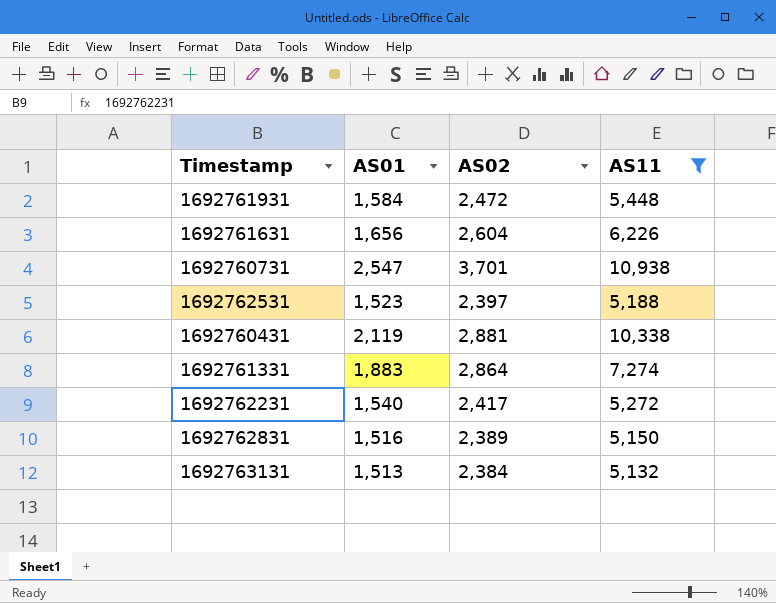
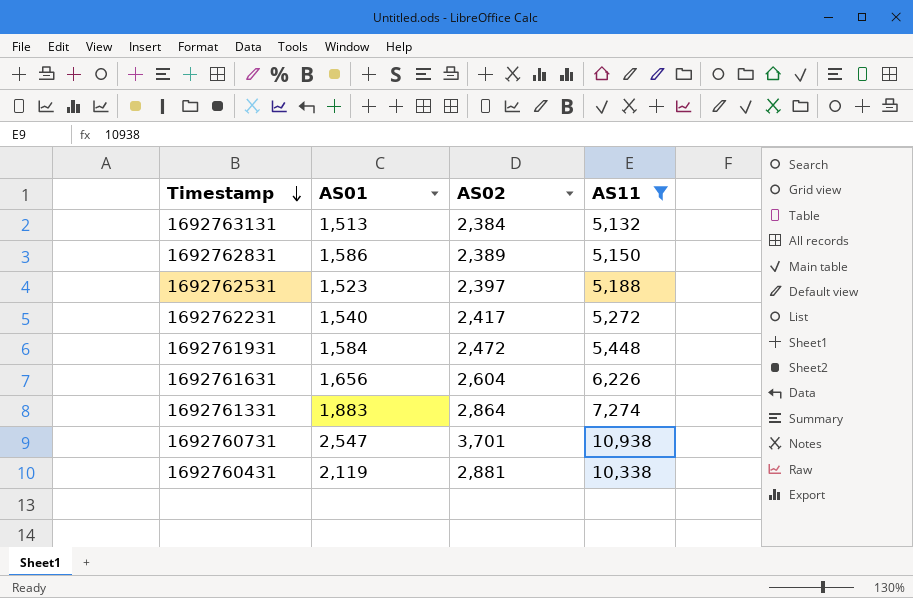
row order: none -> Timestamp descending
1692762831 | AS01: 1,516 -> 1,586

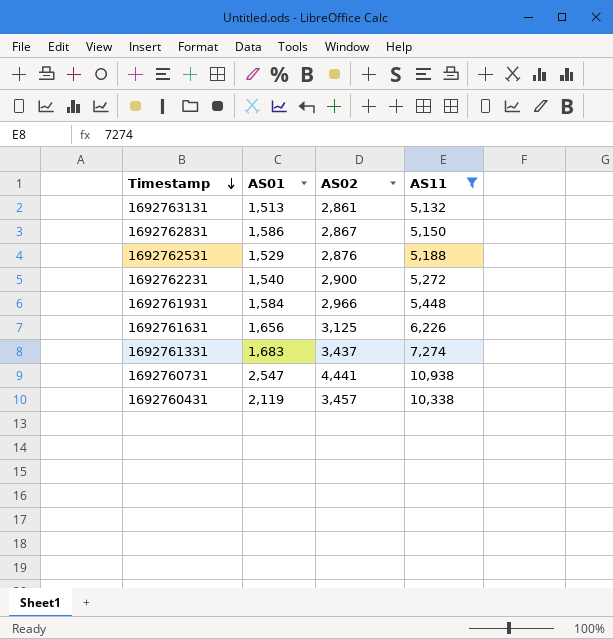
1692763131 | AS02: 2,384 -> 2,861
1692762831 | AS02: 2,389 -> 2,867
1692762531 | AS01: 1,523 -> 1,529
1692762531 | AS02: 2,397 -> 2,876
1692762231 | AS02: 2,417 -> 2,900
1692761931 | AS02: 2,472 -> 2,966
1692761631 | AS02: 2,604 -> 3,125
1692761331 | AS01: 1,883 -> 1,683
1692761331 | AS02: 2,864 -> 3,437
1692760731 | AS02: 3,701 -> 4,441
1692760431 | AS02: 2,881 -> 3,457

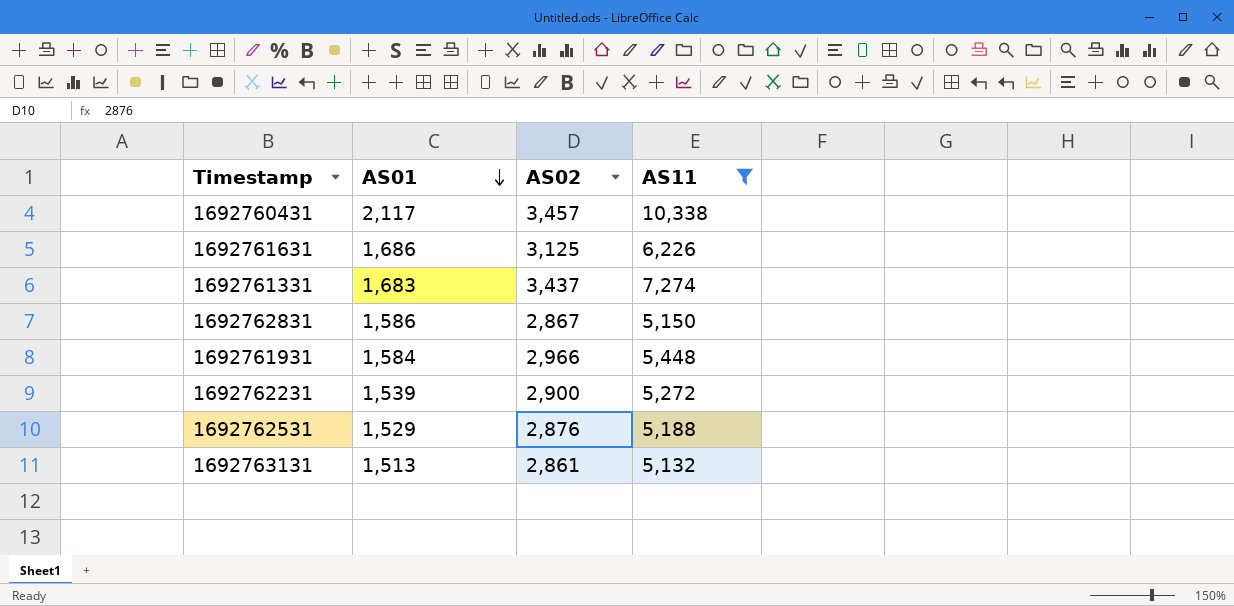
row order: Timestamp descending -> AS01 descending
row 1692760731: 2,547 | 4,441 | 10,938 -> none
1692760431 | AS01: 2,119 -> 2,117
1692761631 | AS01: 1,656 -> 1,686
1692762231 | AS01: 1,540 -> 1,539

